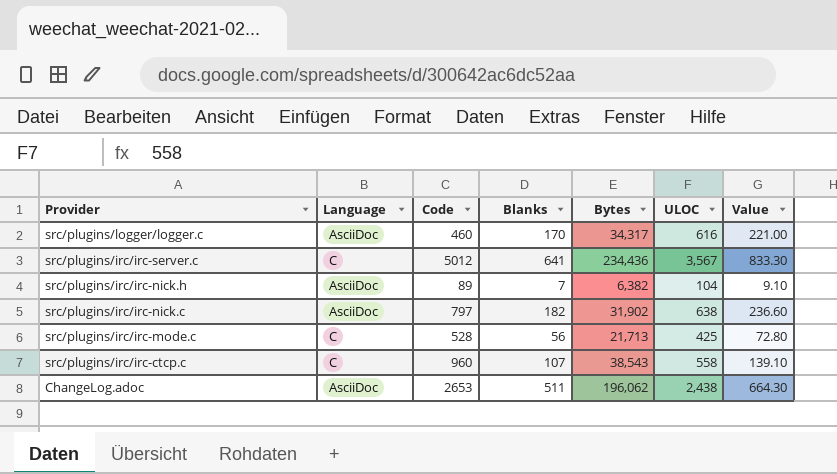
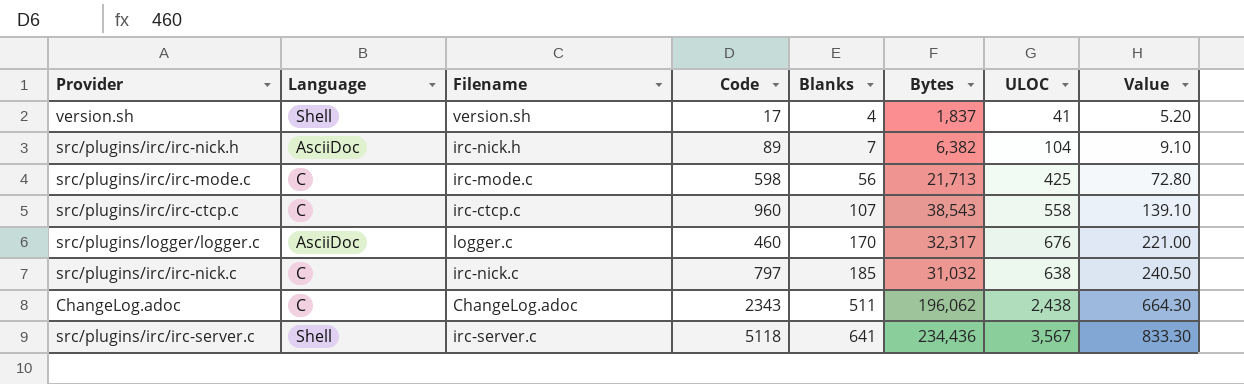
row order: Provider descending -> Blanks ascending
column Filename | position: none -> 3
row version.sh: none -> Shell | version.sh | 17 | 4 | 1,837 | 41 | 5.20
src/plugins/irc/irc-mode.c | Code: 528 -> 598
src/plugins/logger/logger.c | Bytes: 34,317 -> 32,317
src/plugins/logger/logger.c | ULOC: 616 -> 676
src/plugins/irc/irc-nick.c | Language: AsciiDoc -> C
src/plugins/irc/irc-nick.c | Blanks: 182 -> 185
src/plugins/irc/irc-nick.c | Bytes: 31,902 -> 31,032
src/plugins/irc/irc-nick.c | Value: 236.60 -> 240.50
ChangeLog.adoc | Language: AsciiDoc -> C
ChangeLog.adoc | Code: 2653 -> 2343
src/plugins/irc/irc-server.c | Language: C -> Shell
src/plugins/irc/irc-server.c | Code: 5012 -> 5118

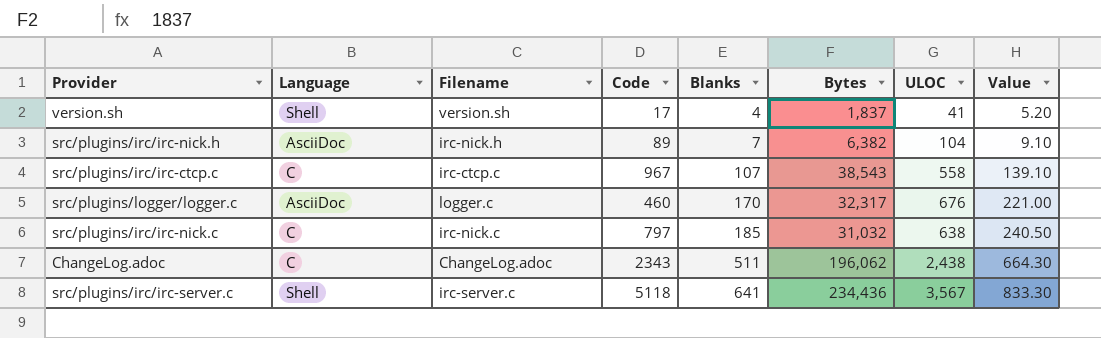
row src/plugins/irc/irc-mode.c: C | irc-mode.c | 598 | 56 | 21,713 | 425 | 72.80 -> none
src/plugins/irc/irc-ctcp.c | Code: 960 -> 967

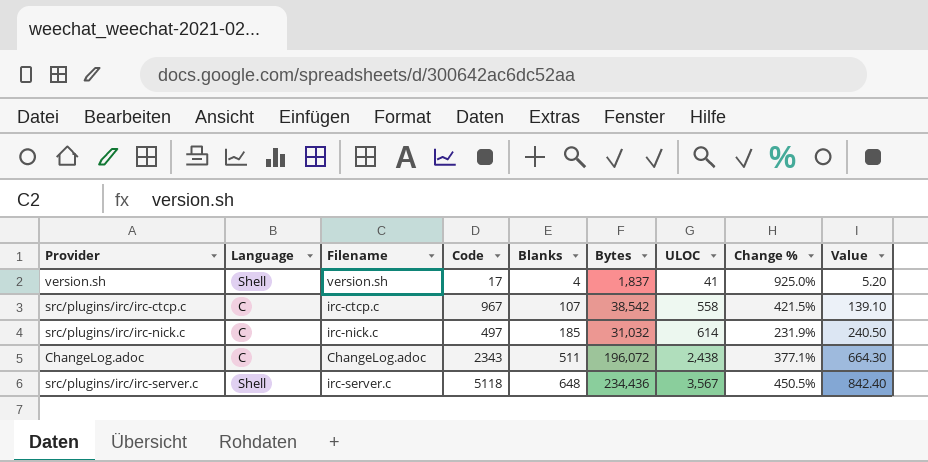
column Change % | formula: none -> ([ULOC] - [Blanks]) / [Blanks]
row src/plugins/irc/irc-nick.h: AsciiDoc | irc-nick.h | 89 | 7 | 6,382 | 104 | 9.10 -> none
row src/plugins/logger/logger.c: AsciiDoc | logger.c | 460 | 170 | 32,317 | 676 | 221.00 -> none
src/plugins/irc/irc-ctcp.c | Bytes: 38,543 -> 38,542
src/plugins/irc/irc-nick.c | Code: 797 -> 497
src/plugins/irc/irc-nick.c | ULOC: 638 -> 614
ChangeLog.adoc | Bytes: 196,062 -> 196,072
src/plugins/irc/irc-server.c | Blanks: 641 -> 648
src/plugins/irc/irc-server.c | Value: 833.30 -> 842.40

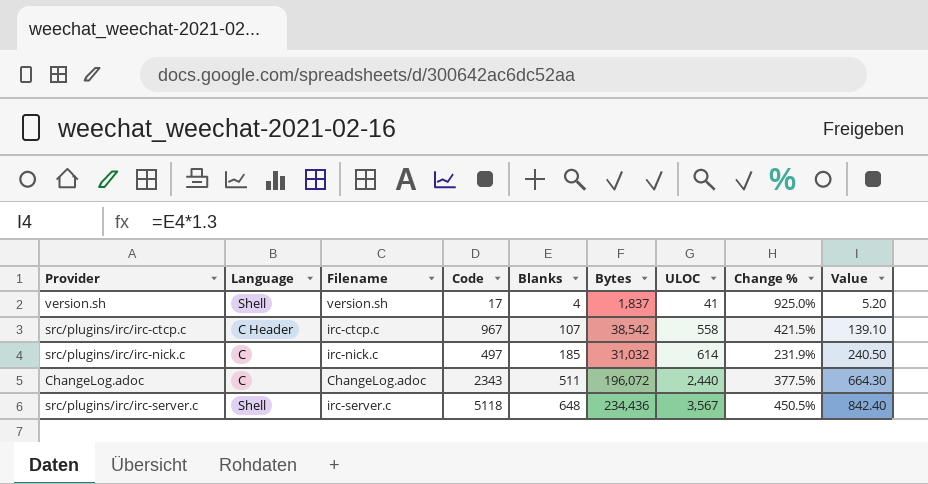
src/plugins/irc/irc-ctcp.c | Language: C -> C Header
ChangeLog.adoc | ULOC: 2,438 -> 2,440
ChangeLog.adoc | Change %: 377.1% -> 377.5%

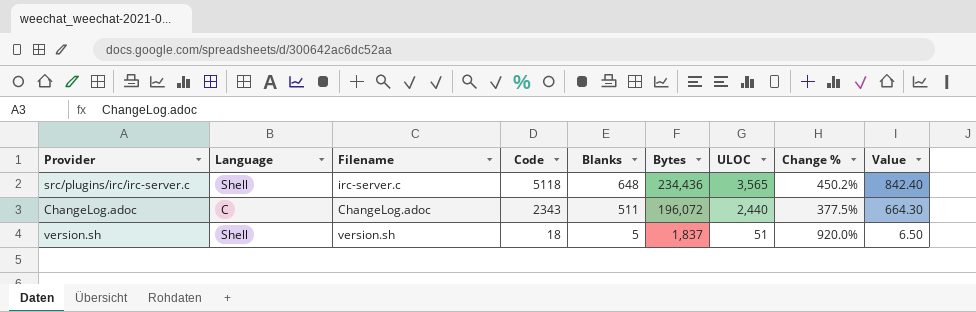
row order: Blanks ascending -> Code descending
row src/plugins/irc/irc-ctcp.c: C Header | irc-ctcp.c | 967 | 107 | 38,542 | 558 | 421.5% | 139.10 -> none
row src/plugins/irc/irc-nick.c: C | irc-nick.c | 497 | 185 | 31,032 | 614 | 231.9% | 240.50 -> none
src/plugins/irc/irc-server.c | ULOC: 3,567 -> 3,565
src/plugins/irc/irc-server.c | Change %: 450.5% -> 450.2%
version.sh | Code: 17 -> 18
version.sh | Blanks: 4 -> 5
version.sh | ULOC: 41 -> 51
version.sh | Change %: 925.0% -> 920.0%
version.sh | Value: 5.20 -> 6.50

